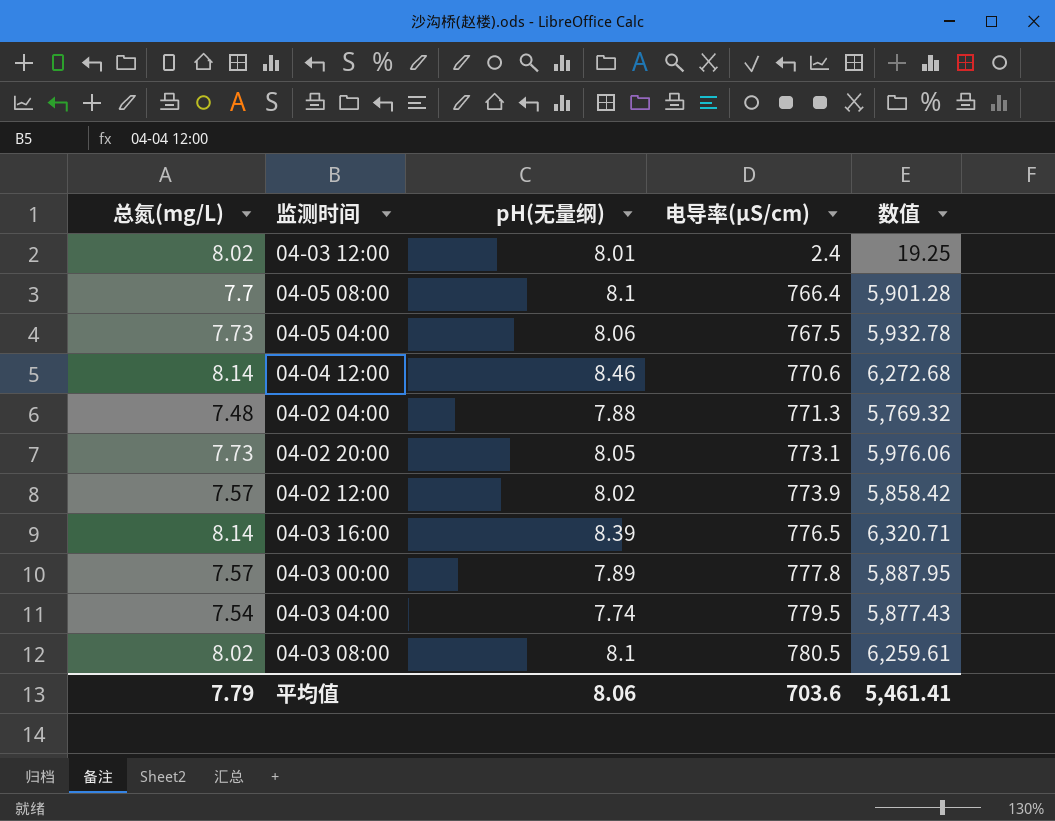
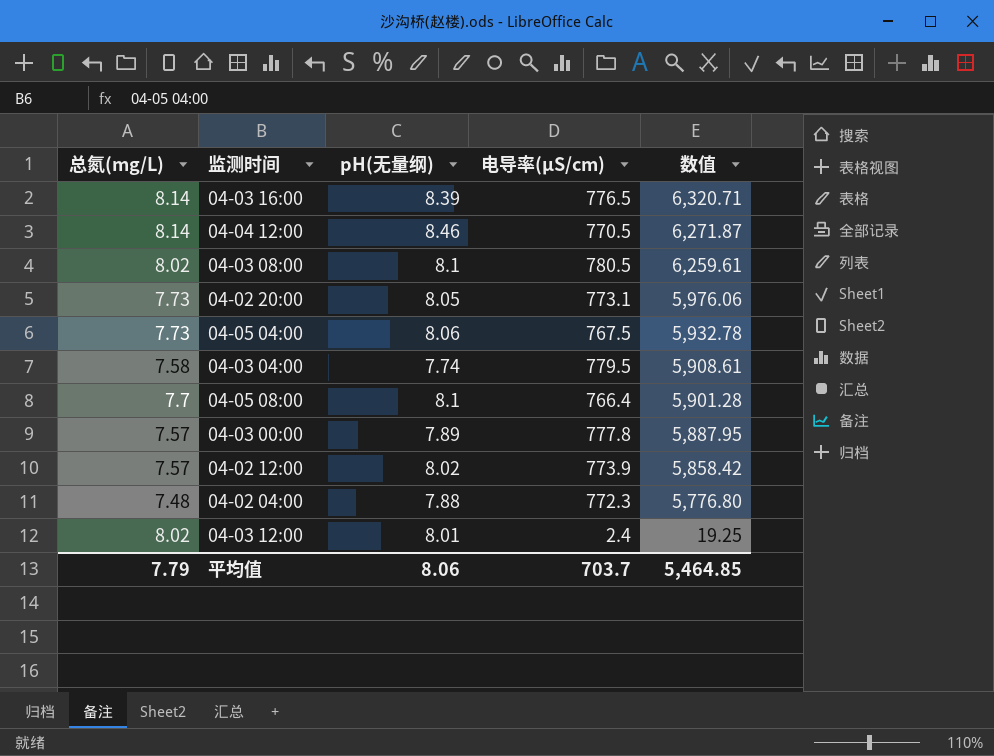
row order: 电导率(μS/cm) ascending -> 数值 descending
04-04 12:00 | 电导率(μS/cm): 770.6 -> 770.5
04-04 12:00 | 数值: 6,272.68 -> 6,271.87
04-03 04:00 | 总氮(mg/L): 7.54 -> 7.58
04-03 04:00 | 数值: 5,877.43 -> 5,908.61
04-02 04:00 | 电导率(μS/cm): 771.3 -> 772.3
04-02 04:00 | 数值: 5,769.32 -> 5,776.80
平均值 | 电导率(μS/cm): 703.6 -> 703.7
平均值 | 数值: 5,461.41 -> 5,464.85

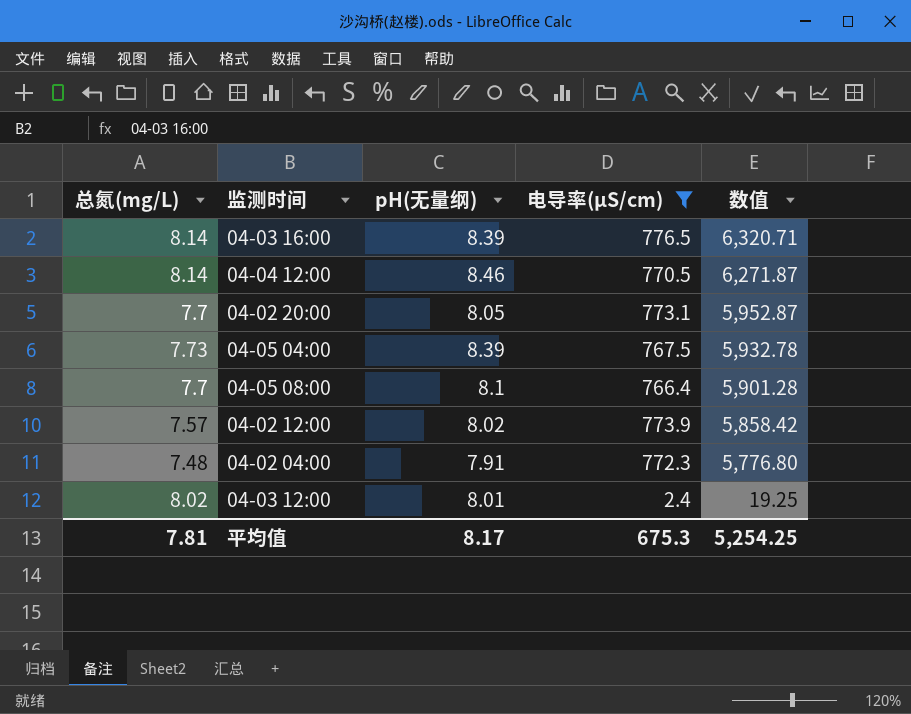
filter: none -> 电导率(μS/cm) <= 776.5
04-02 20:00 | 总氮(mg/L): 7.73 -> 7.7
04-02 20:00 | 数值: 5,976.06 -> 5,952.87
04-05 04:00 | pH(无量纲): 8.06 -> 8.39
04-02 04:00 | pH(无量纲): 7.88 -> 7.91
平均值 | 总氮(mg/L): 7.79 -> 7.81
平均值 | pH(无量纲): 8.06 -> 8.17
平均值 | 电导率(μS/cm): 703.7 -> 675.3
平均值 | 数值: 5,464.85 -> 5,254.25

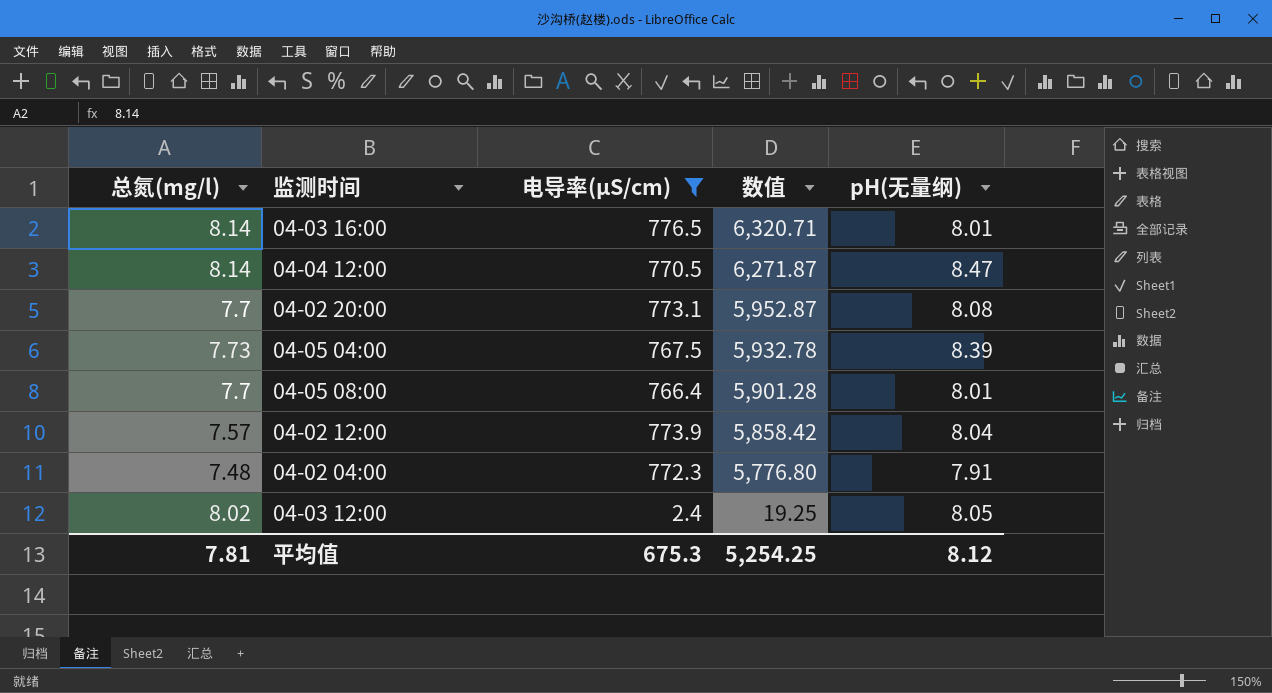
column name: 总氮(mg/L) -> 总氮(mg/l)
column pH(无量纲) | position: 3 -> 5
04-03 16:00 | pH(无量纲): 8.39 -> 8.01
04-04 12:00 | pH(无量纲): 8.46 -> 8.47
04-02 20:00 | pH(无量纲): 8.05 -> 8.08
04-05 08:00 | pH(无量纲): 8.1 -> 8.01
04-02 12:00 | pH(无量纲): 8.02 -> 8.04
04-03 12:00 | pH(无量纲): 8.01 -> 8.05
平均值 | pH(无量纲): 8.17 -> 8.12

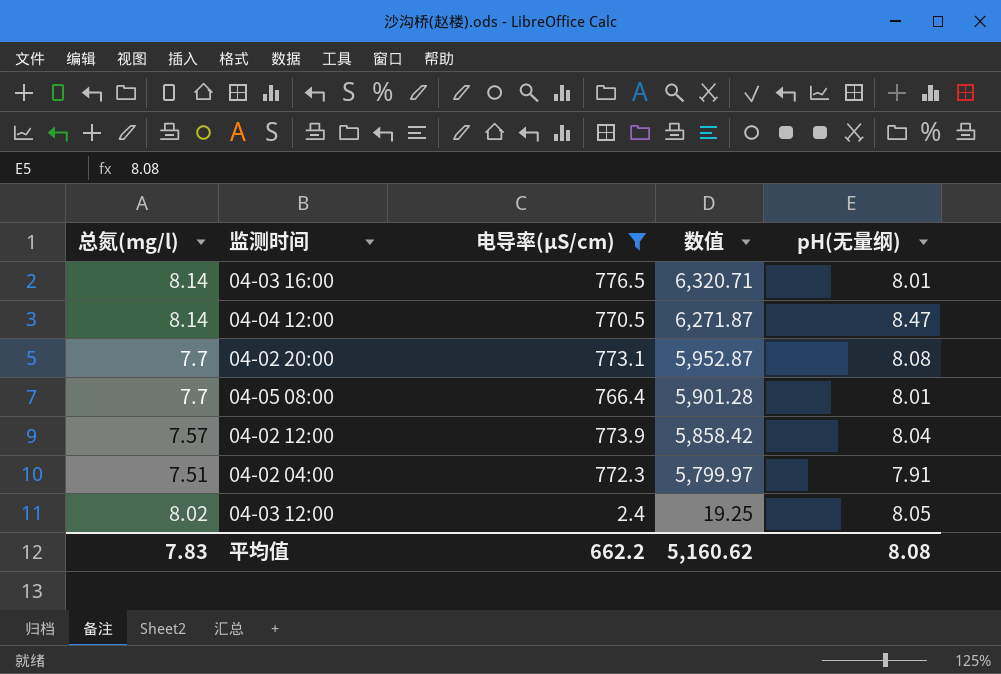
row 04-05 04:00: 7.73 | 767.5 | 5,932.78 | 8.39 -> none
04-02 04:00 | 总氮(mg/l): 7.48 -> 7.51
04-02 04:00 | 数值: 5,776.80 -> 5,799.97
平均值 | 总氮(mg/l): 7.81 -> 7.83
平均值 | 电导率(μS/cm): 675.3 -> 662.2
平均值 | 数值: 5,254.25 -> 5,160.62
平均值 | pH(无量纲): 8.12 -> 8.08

